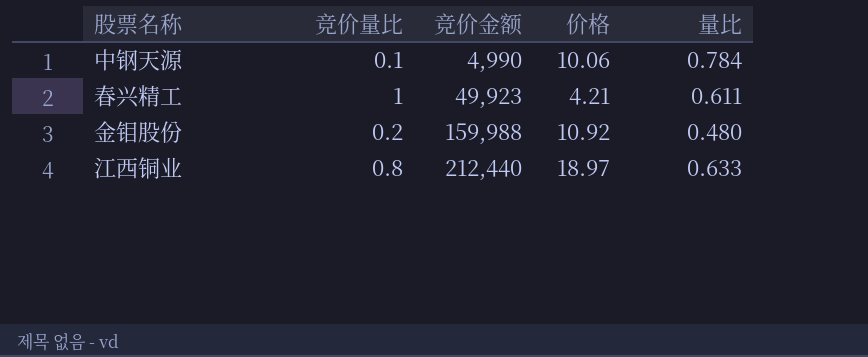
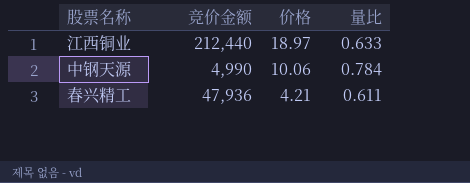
row order: 竞价金额 ascending -> 价格 descending
column 竞价量比 | position: 2 -> none
row 金钼股份: 0.2 | 159,988 | 10.92 | 0.480 -> none
春兴精工 | 竞价金额: 49,923 -> 47,936

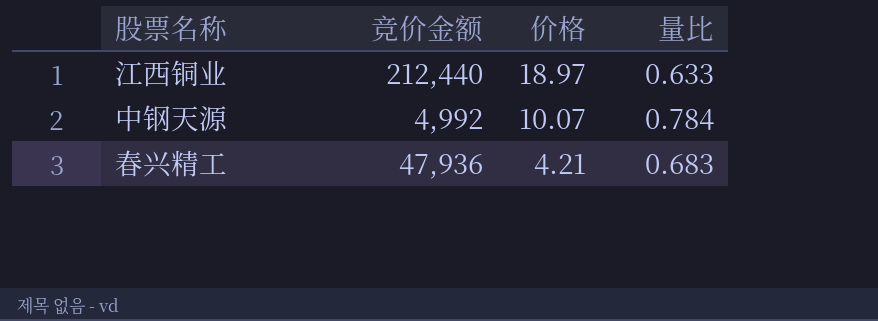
中钢天源 | 竞价金额: 4,990 -> 4,992
中钢天源 | 价格: 10.06 -> 10.07
春兴精工 | 量比: 0.611 -> 0.683

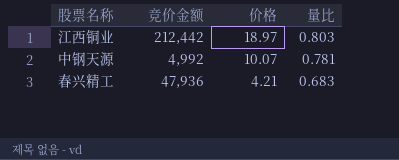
江西铜业 | 竞价金额: 212,440 -> 212,442
江西铜业 | 量比: 0.633 -> 0.803
中钢天源 | 量比: 0.784 -> 0.781

